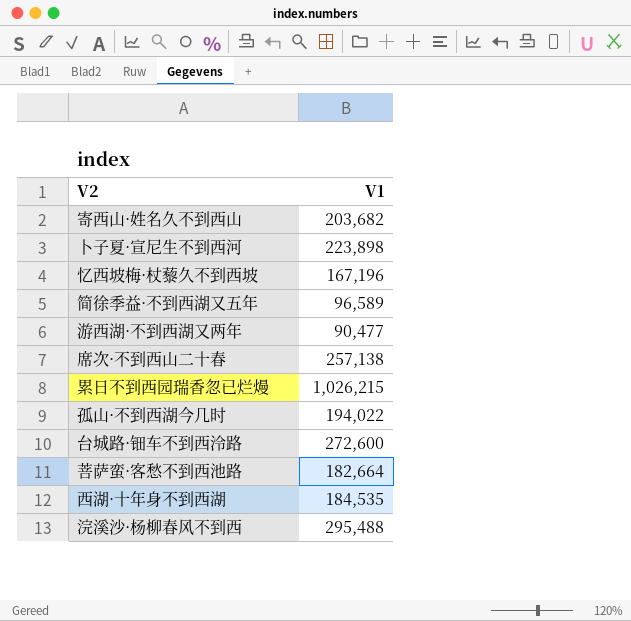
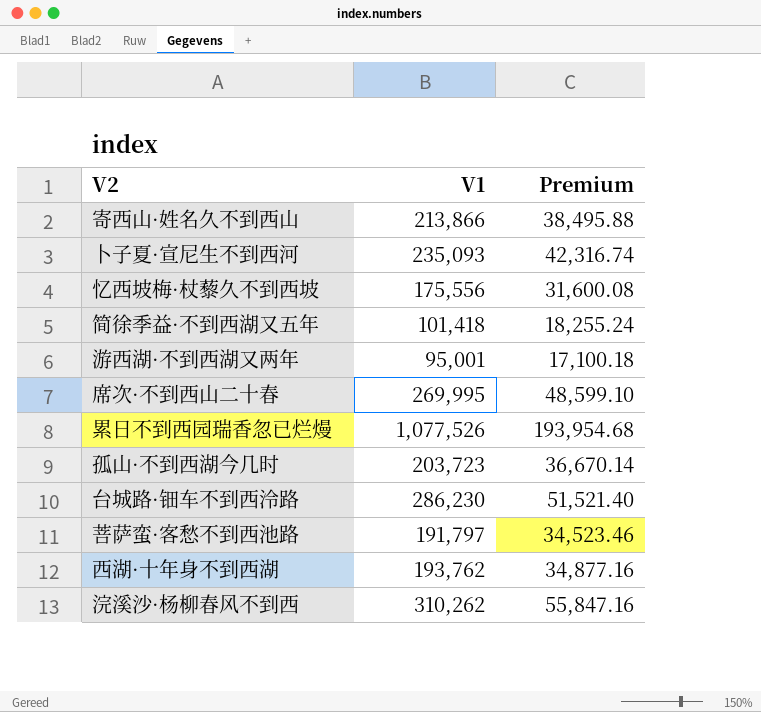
column Premium | formula: none -> [V1] * 0.18
寄西山·姓名久不到西山 | V1: 203,682 -> 213,866
卜子夏·宣尼生不到西河 | V1: 223,898 -> 235,093
忆西坡梅·杖藜久不到西坡 | V1: 167,196 -> 175,556
简徐季益·不到西湖又五年 | V1: 96,589 -> 101,418
游西湖·不到西湖又两年 | V1: 90,477 -> 95,001
席次·不到西山二十春 | V1: 257,138 -> 269,995
累日不到西园瑞香忽已烂熳 | V1: 1,026,215 -> 1,077,526
孤山·不到西湖今几时 | V1: 194,022 -> 203,723
台城路·钿车不到西泠路 | V1: 272,600 -> 286,230
菩萨蛮·客愁不到西池路 | V1: 182,664 -> 191,797
西湖·十年身不到西湖 | V1: 184,535 -> 193,762
浣溪沙·杨柳春风不到西 | V1: 295,488 -> 310,262

